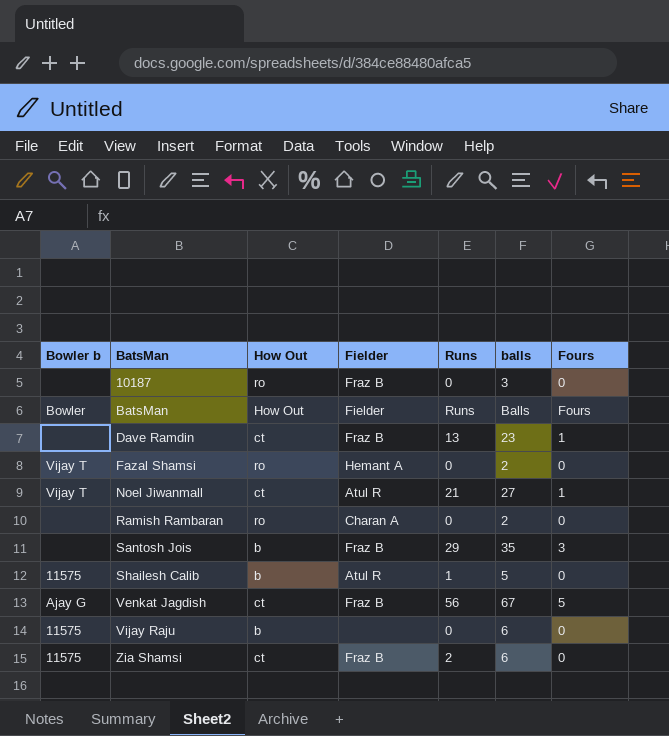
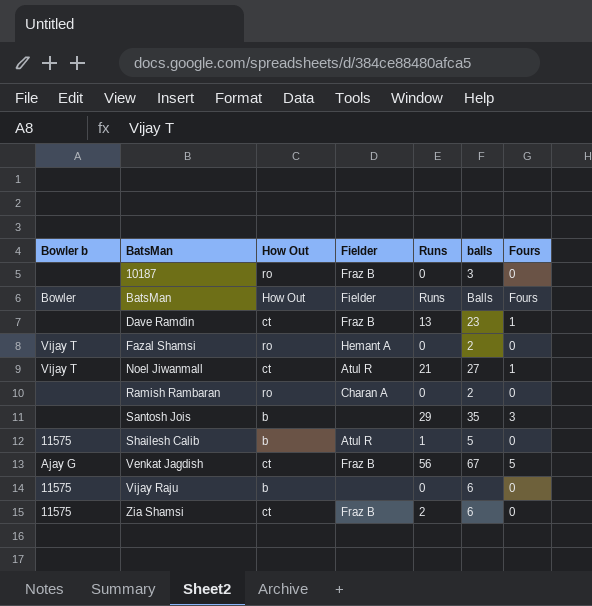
Santosh Jois | Fielder: Fraz B -> none

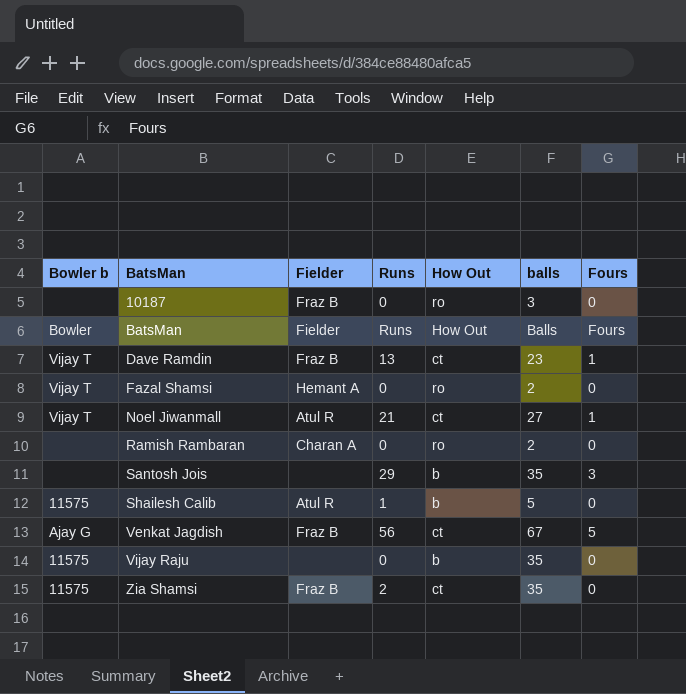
column How Out | position: 3 -> 5
Dave Ramdin | Bowler b: none -> Vijay T
Vijay Raju | balls: 6 -> 35
Zia Shamsi | balls: 6 -> 35

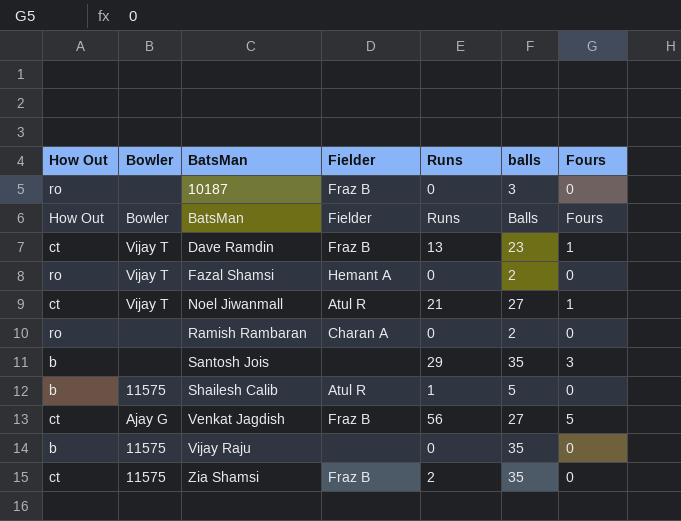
column How Out | position: 5 -> 1
column name: Bowler b -> Bowler
Venkat Jagdish | balls: 67 -> 27

